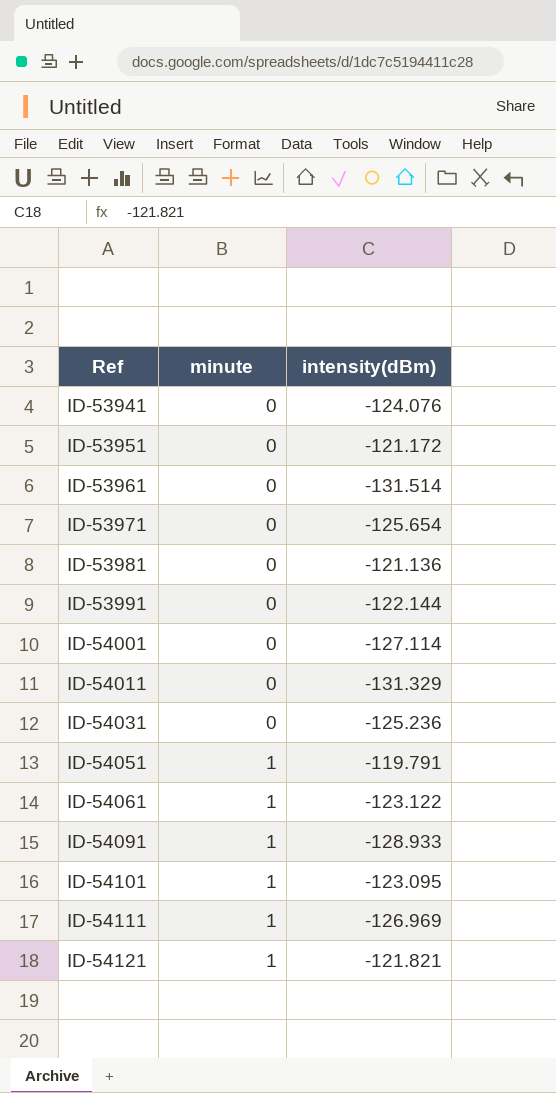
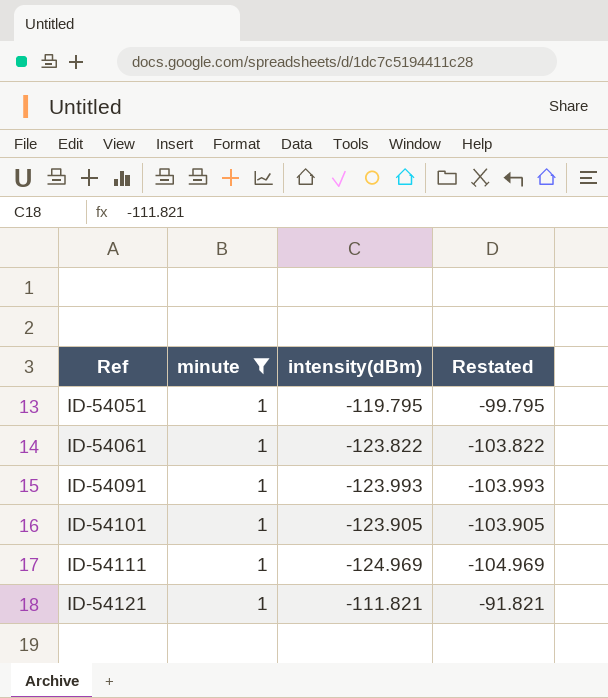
filter: none -> minute = 1
column Restated | formula: none -> [intensity(dBm)] + 20
ID-54051 | intensity(dBm): -119.791 -> -119.795
ID-54061 | intensity(dBm): -123.122 -> -123.822
ID-54091 | intensity(dBm): -128.933 -> -123.993
ID-54101 | intensity(dBm): -123.095 -> -123.905
ID-54111 | intensity(dBm): -126.969 -> -124.969
ID-54121 | intensity(dBm): -121.821 -> -111.821

